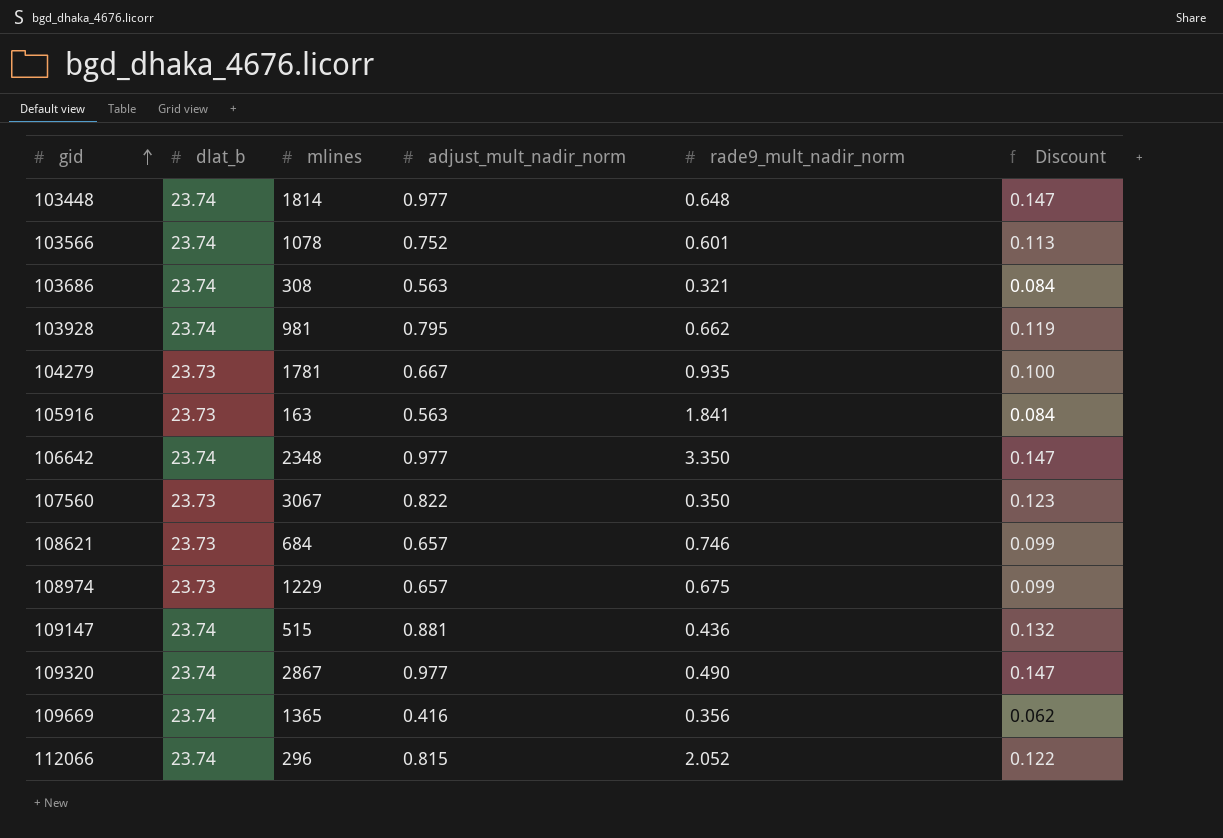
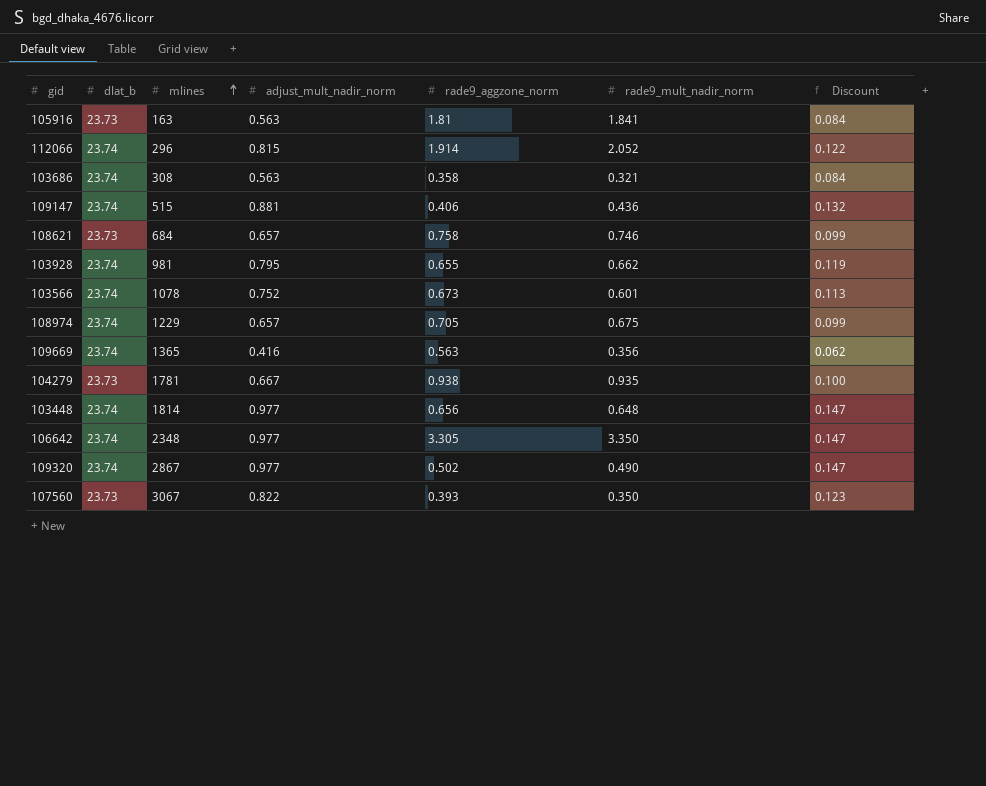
row order: gid ascending -> mlines ascending
column rade9_aggzone_norm | position: none -> 5
108974 | dlat_b: 23.73 -> 23.74

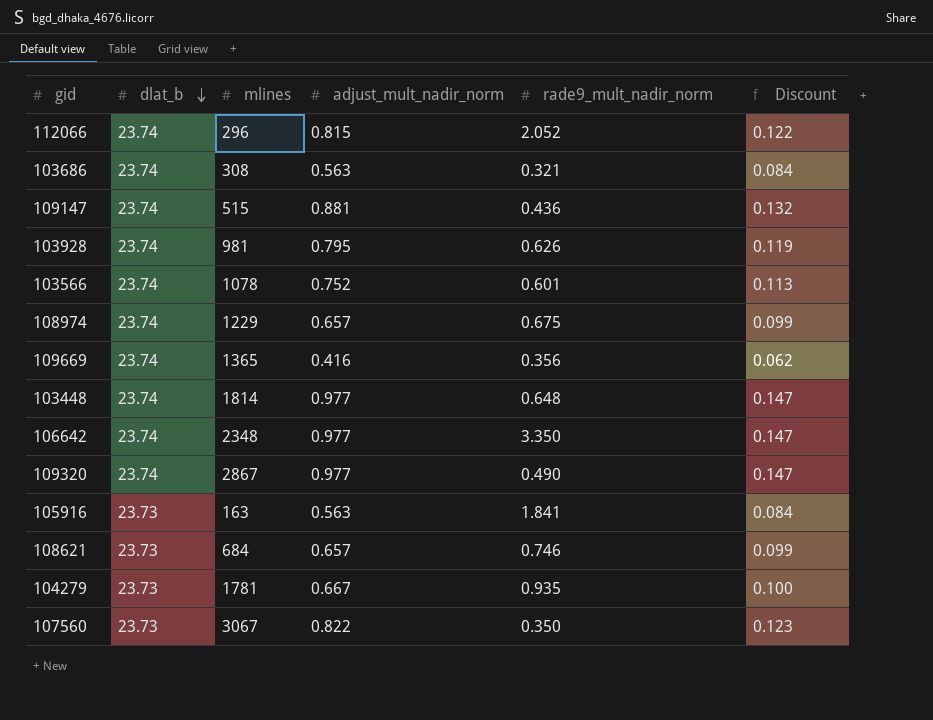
row order: mlines ascending -> dlat_b descending
column rade9_aggzone_norm | position: 5 -> none
103928 | rade9_mult_nadir_norm: 0.662 -> 0.626

